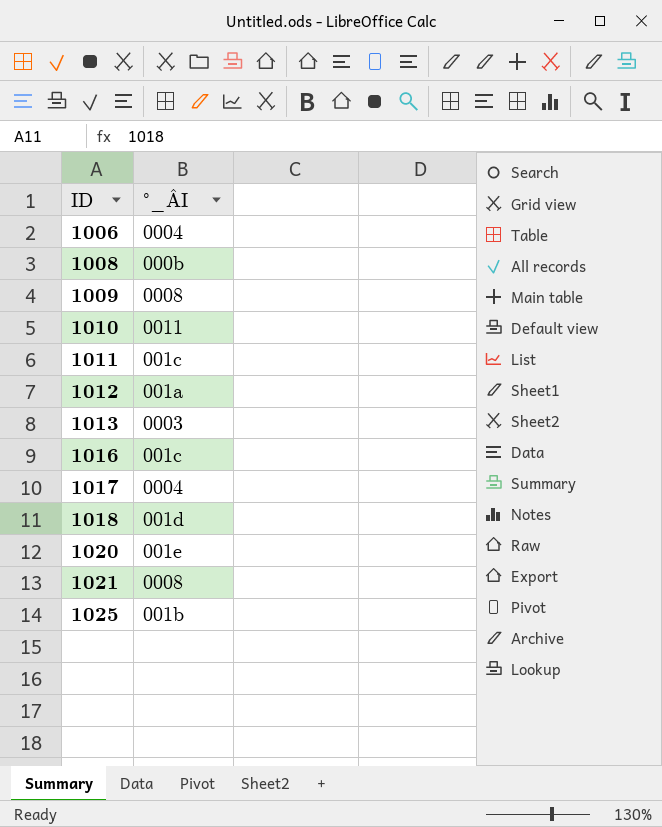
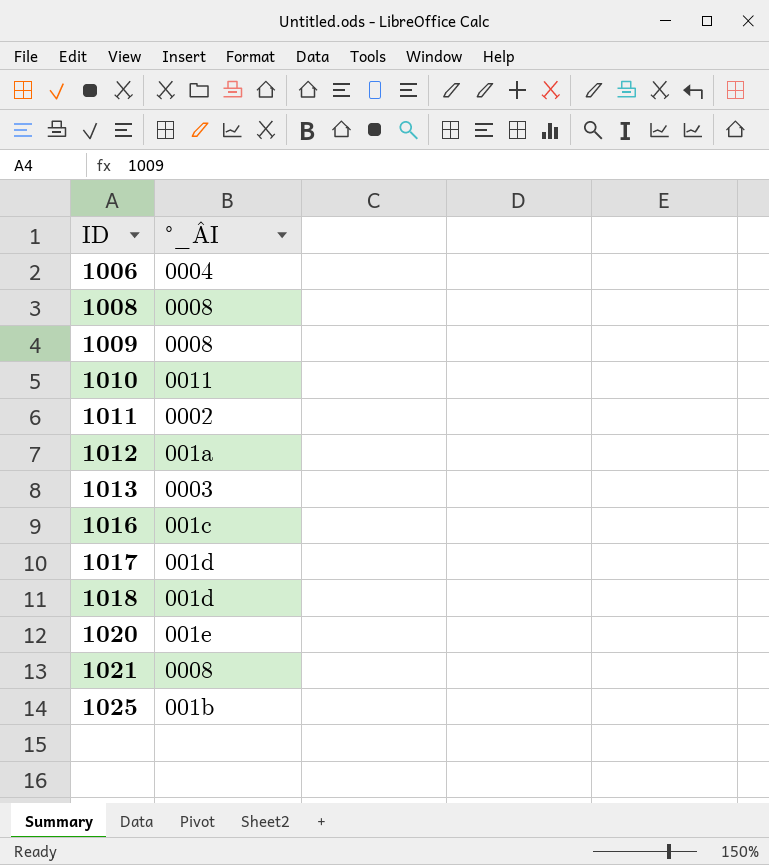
1008 | °_ÂI: 000b -> 0008
1011 | °_ÂI: 001c -> 0002
1017 | °_ÂI: 0004 -> 001d

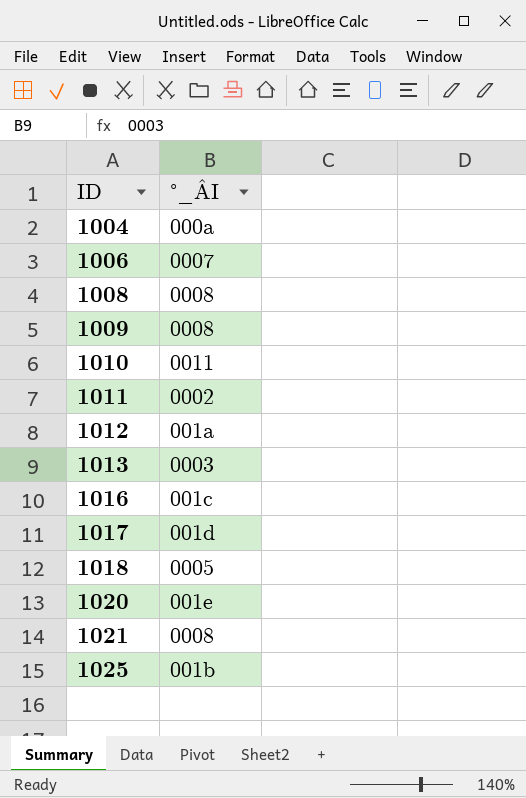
row 1004: none -> 000a
1006 | °_ÂI: 0004 -> 0007
1018 | °_ÂI: 001d -> 0005

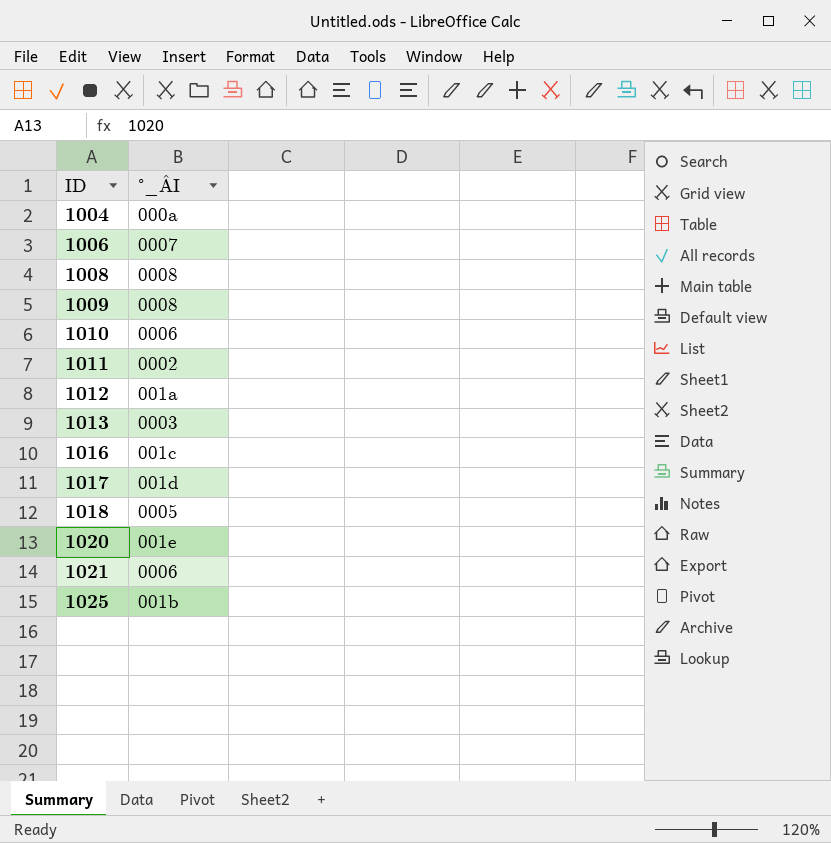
1010 | °_ÂI: 0011 -> 0006
1021 | °_ÂI: 0008 -> 0006

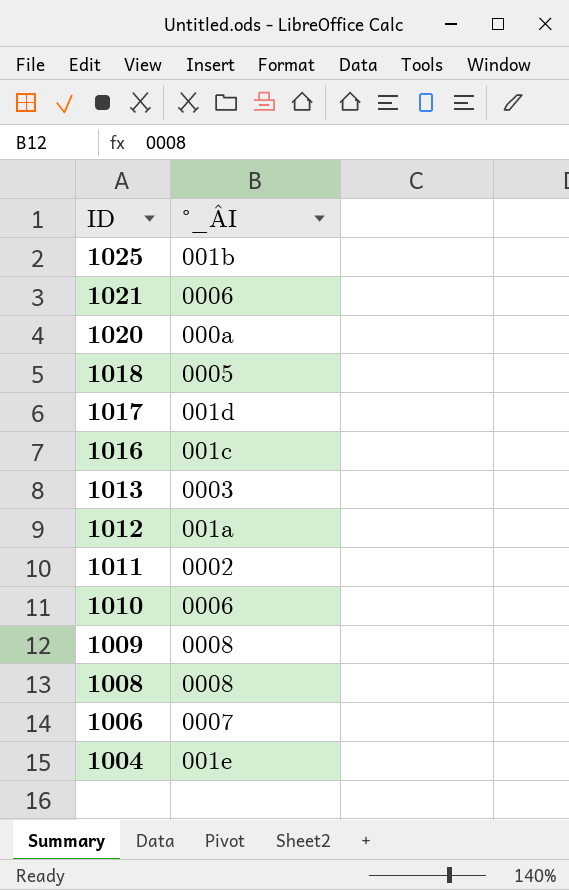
row order: ID ascending -> ID descending
1020 | °_ÂI: 001e -> 000a
1004 | °_ÂI: 000a -> 001e

